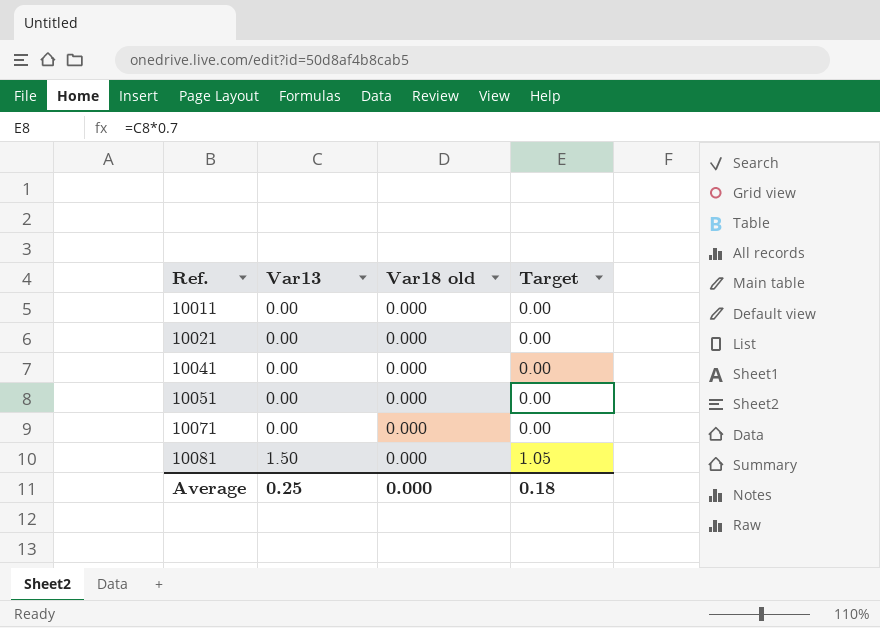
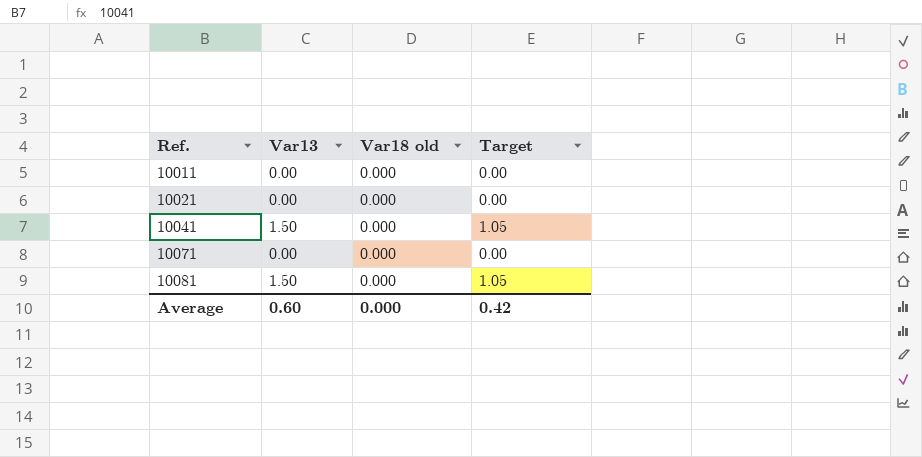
row 10051: 0.00 | 0.000 | 0.00 -> none
10041 | Var13: 0.00 -> 1.50
10041 | Target: 0.00 -> 1.05
Average | Var13: 0.25 -> 0.60
Average | Target: 0.18 -> 0.42

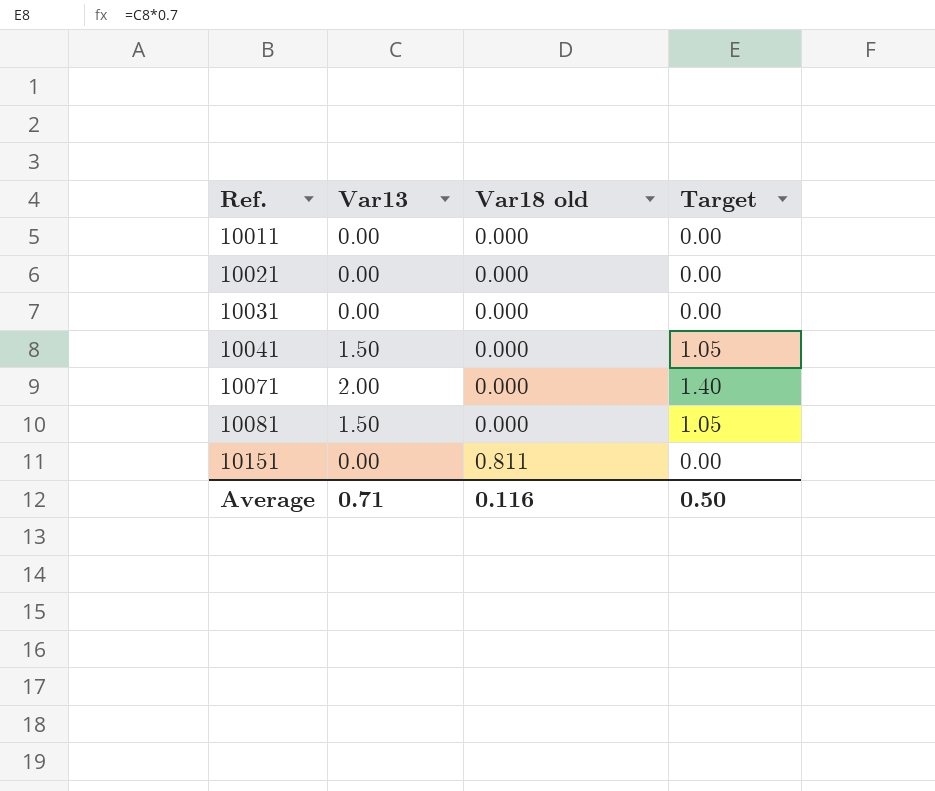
row 10031: none -> 0.00 | 0.000 | 0.00
10071 | Var13: 0.00 -> 2.00
10071 | Target: 0.00 -> 1.40
row 10151: none -> 0.00 | 0.811 | 0.00
Average | Var13: 0.60 -> 0.71
Average | Var18 old: 0.000 -> 0.116
Average | Target: 0.42 -> 0.50

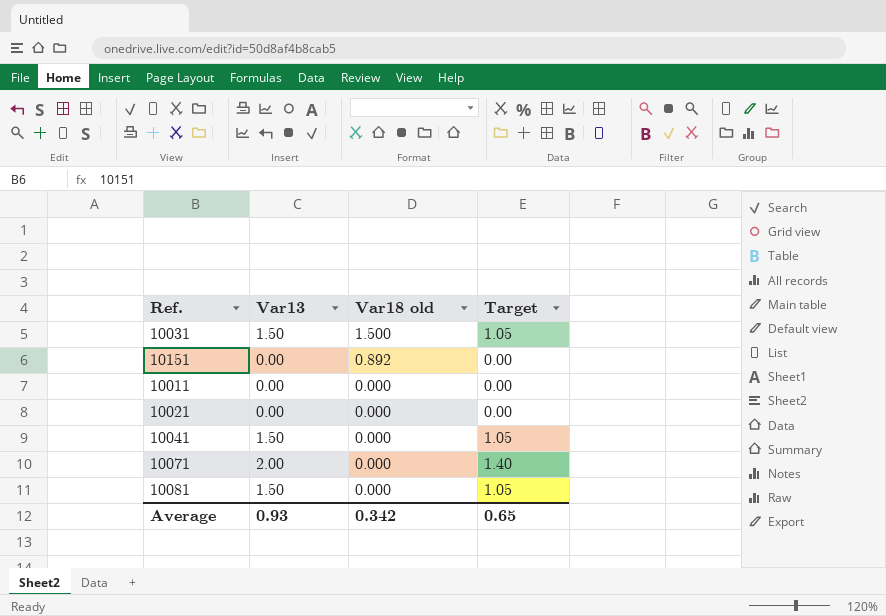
row order: Ref. ascending -> Var18 old descending
10031 | Var13: 0.00 -> 1.50
10031 | Var18 old: 0.000 -> 1.500
10031 | Target: 0.00 -> 1.05
10151 | Var18 old: 0.811 -> 0.892
Average | Var13: 0.71 -> 0.93
Average | Var18 old: 0.116 -> 0.342
Average | Target: 0.50 -> 0.65

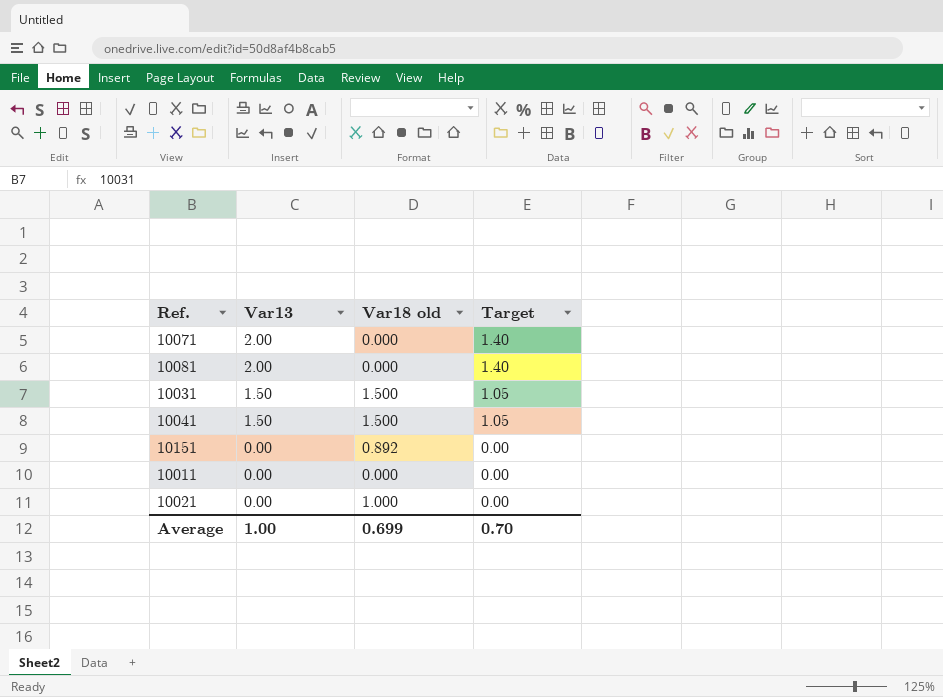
row order: Var18 old descending -> Var13 descending
10081 | Var13: 1.50 -> 2.00
10081 | Target: 1.05 -> 1.40
10041 | Var18 old: 0.000 -> 1.500
10021 | Var18 old: 0.000 -> 1.000
Average | Var13: 0.93 -> 1.00
Average | Var18 old: 0.342 -> 0.699
Average | Target: 0.65 -> 0.70

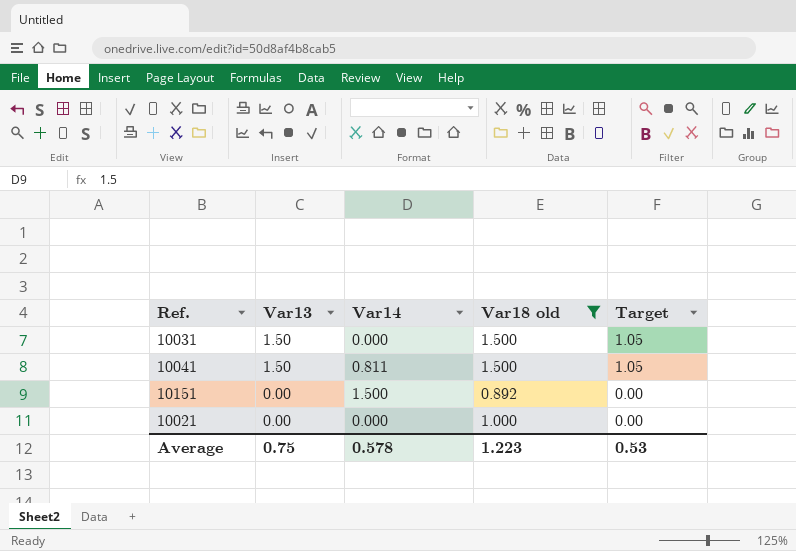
filter: none -> Var18 old != 0.000
column Var14 | position: none -> 3
Average | Var13: 1.00 -> 0.75
Average | Var18 old: 0.699 -> 1.223
Average | Target: 0.70 -> 0.53

